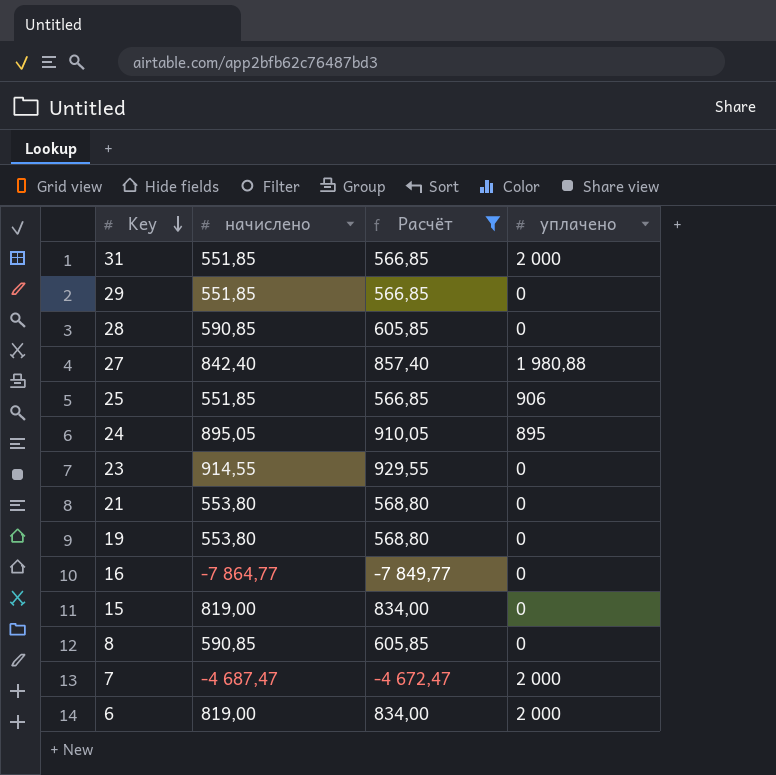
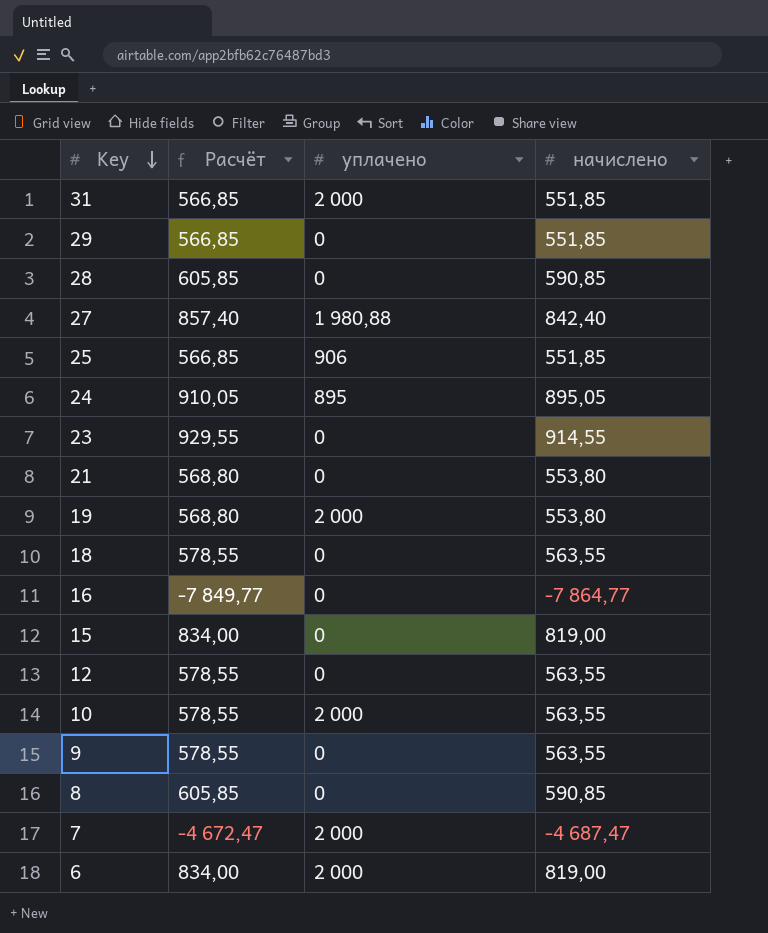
filter: Расчёт != 578,55 -> none
column начислено | position: 2 -> 4
19 | уплачено: 0 -> 2 000

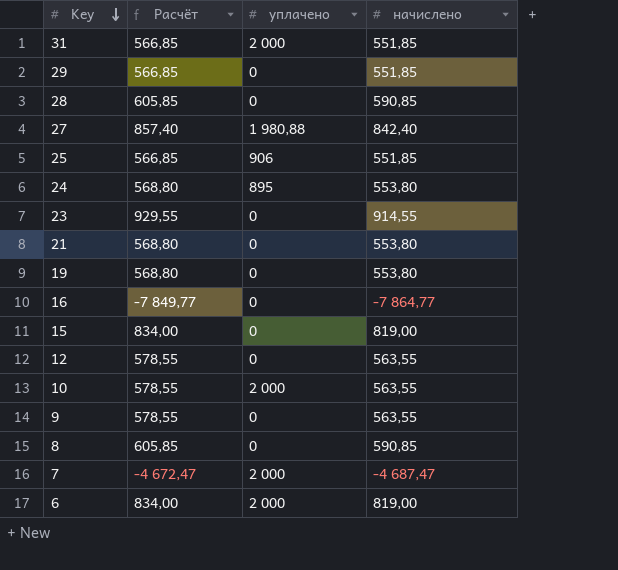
row 18: 578,55 | 0 | 563,55 -> none
24 | Расчёт: 910,05 -> 568,80
24 | начислено: 895,05 -> 553,80
19 | уплачено: 2 000 -> 0

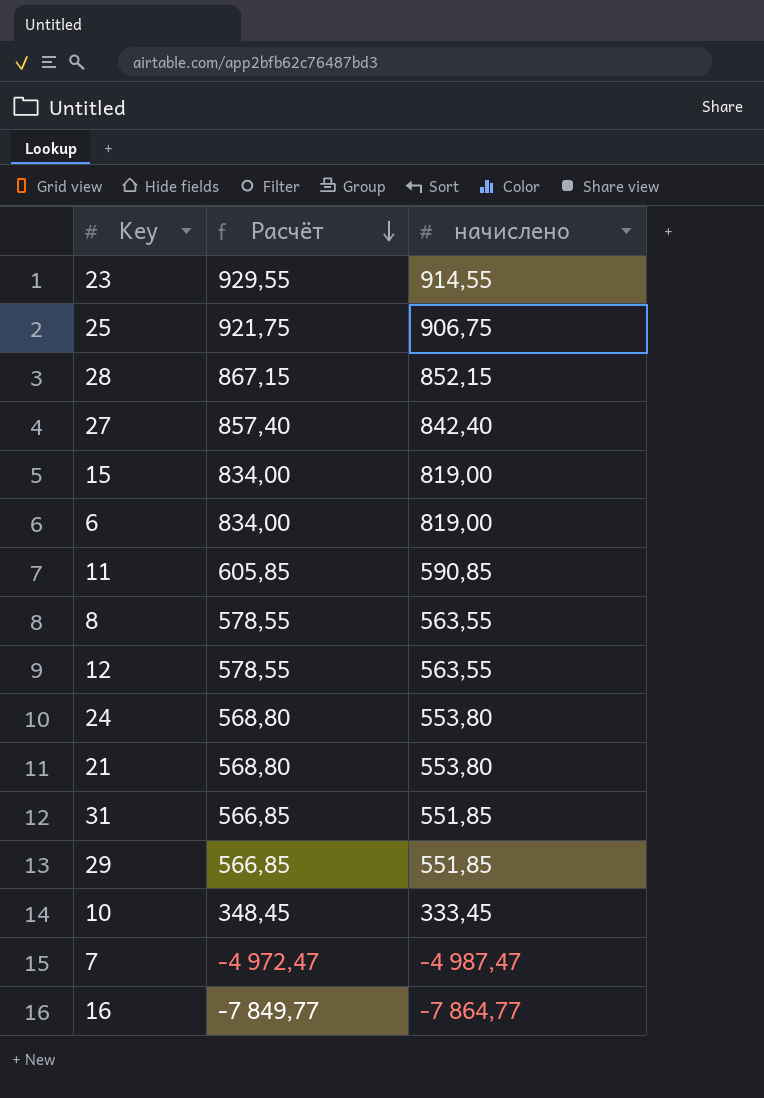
row order: Key descending -> Расчёт descending
column уплачено | position: 3 -> none
row 19: 568,80 | 0 | 553,80 -> none
row 9: 578,55 | 0 | 563,55 -> none
25 | Расчёт: 566,85 -> 921,75
25 | начислено: 551,85 -> 906,75
28 | Расчёт: 605,85 -> 867,15
28 | начислено: 590,85 -> 852,15
row 11: none -> 605,85 | 590,85
8 | Расчёт: 605,85 -> 578,55
8 | начислено: 590,85 -> 563,55
10 | Расчёт: 578,55 -> 348,45
10 | начислено: 563,55 -> 333,45
7 | Расчёт: -4 672,47 -> -4 972,47
7 | начислено: -4 687,47 -> -4 987,47

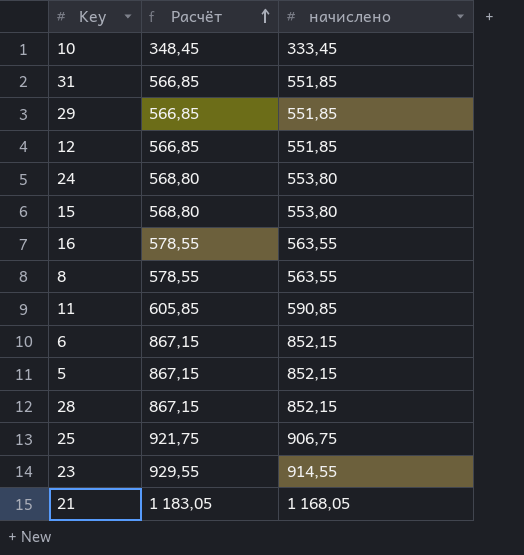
row order: Расчёт descending -> Расчёт ascending
row 27: 857,40 | 842,40 -> none
row 7: -4 972,47 | -4 987,47 -> none
12 | Расчёт: 578,55 -> 566,85
12 | начислено: 563,55 -> 551,85
15 | Расчёт: 834,00 -> 568,80
15 | начислено: 819,00 -> 553,80
16 | Расчёт: -7 849,77 -> 578,55
16 | начислено: -7 864,77 -> 563,55
6 | Расчёт: 834,00 -> 867,15
6 | начислено: 819,00 -> 852,15
row 5: none -> 867,15 | 852,15
21 | Расчёт: 568,80 -> 1 183,05
21 | начислено: 553,80 -> 1 168,05

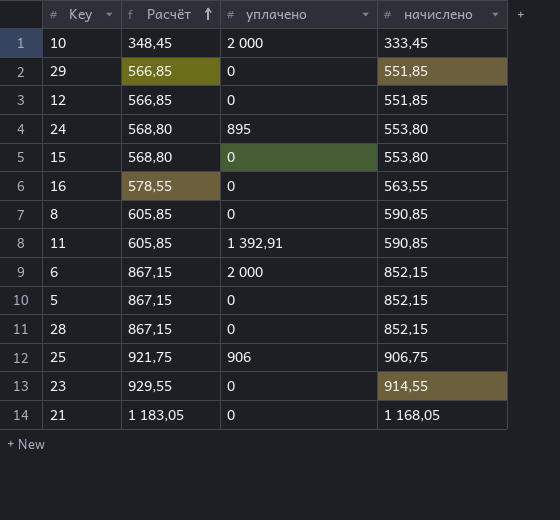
column уплачено | position: none -> 3
row 31: 566,85 | 551,85 -> none
8 | Расчёт: 578,55 -> 605,85
8 | начислено: 563,55 -> 590,85

